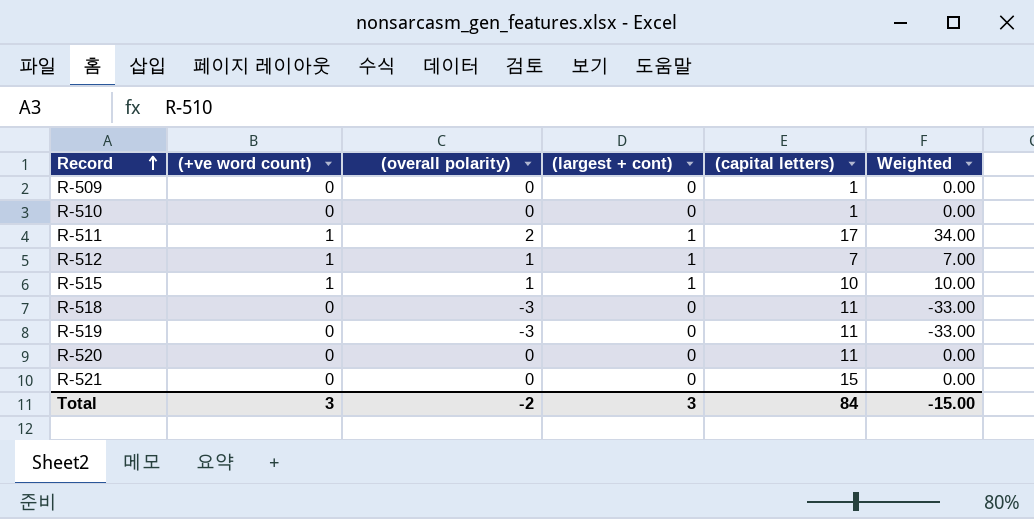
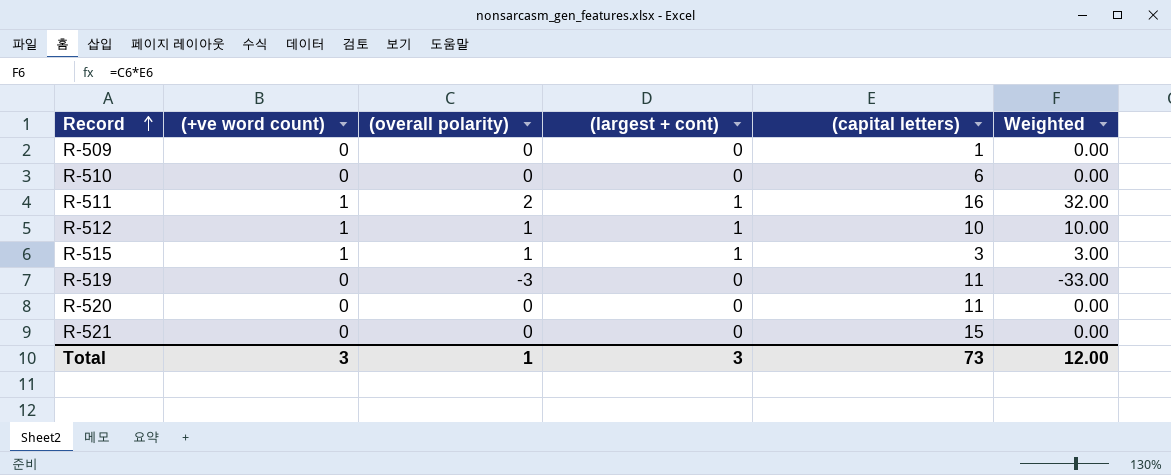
row R-518: 0 | -3 | 0 | 11 | -33.00 -> none
R-510 | (capital letters): 1 -> 6
R-511 | (capital letters): 17 -> 16
R-511 | Weighted: 34.00 -> 32.00
R-512 | (capital letters): 7 -> 10
R-512 | Weighted: 7.00 -> 10.00
R-515 | (capital letters): 10 -> 3
R-515 | Weighted: 10.00 -> 3.00
Total | (overall polarity): -2 -> 1
Total | (capital letters): 84 -> 73
Total | Weighted: -15.00 -> 12.00

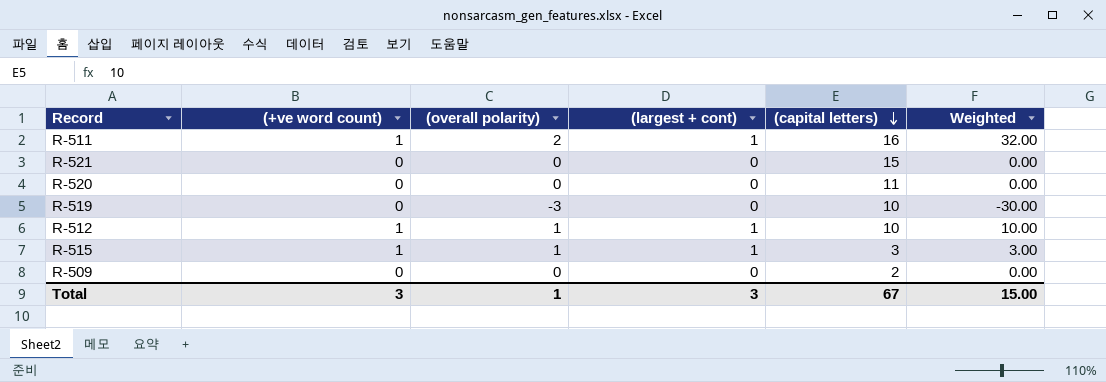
row order: Record ascending -> (capital letters) descending
row R-510: 0 | 0 | 0 | 6 | 0.00 -> none
R-519 | (capital letters): 11 -> 10
R-519 | Weighted: -33.00 -> -30.00
R-509 | (capital letters): 1 -> 2
Total | (capital letters): 73 -> 67
Total | Weighted: 12.00 -> 15.00

